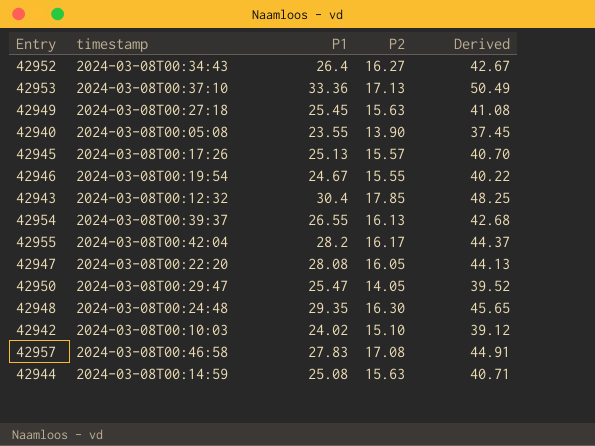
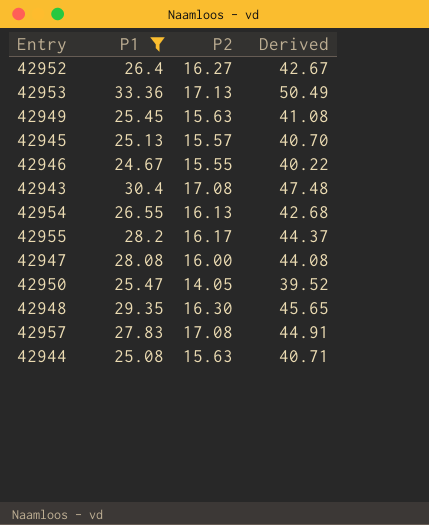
filter: none -> P1 >= 24.67
column timestamp | position: 2 -> none
42943 | P2: 17.85 -> 17.08
42943 | Derived: 48.25 -> 47.48
42947 | P2: 16.05 -> 16.00
42947 | Derived: 44.13 -> 44.08

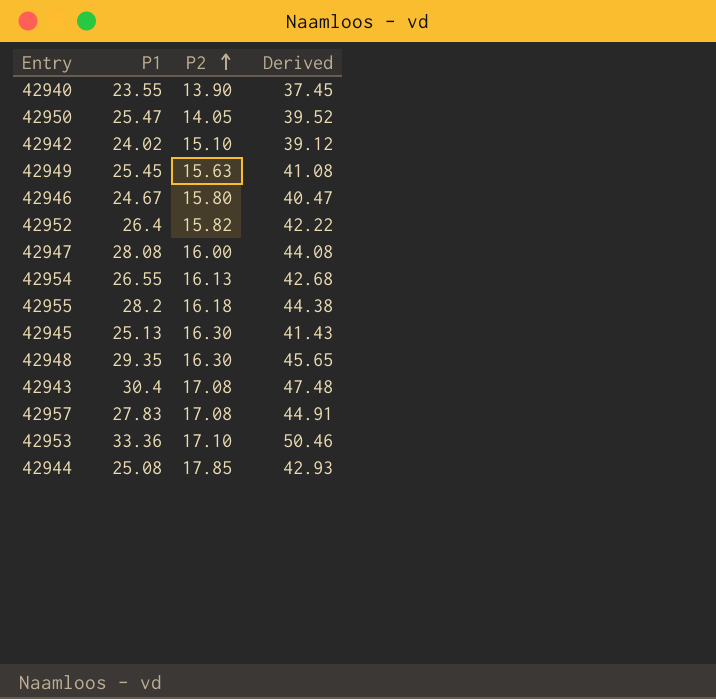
filter: P1 >= 24.67 -> none
row order: none -> P2 ascending
42946 | P2: 15.55 -> 15.80
42946 | Derived: 40.22 -> 40.47
42952 | P2: 16.27 -> 15.82
42952 | Derived: 42.67 -> 42.22
42955 | P2: 16.17 -> 16.18
42955 | Derived: 44.37 -> 44.38
42945 | P2: 15.57 -> 16.30
42945 | Derived: 40.70 -> 41.43
42953 | P2: 17.13 -> 17.10
42953 | Derived: 50.49 -> 50.46
42944 | P2: 15.63 -> 17.85
42944 | Derived: 40.71 -> 42.93

